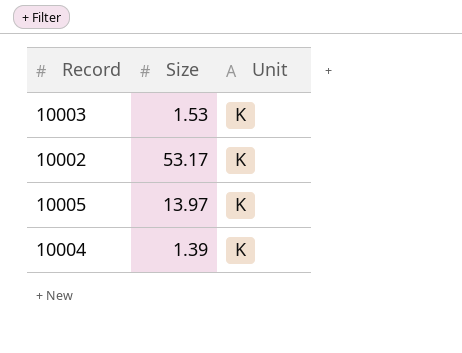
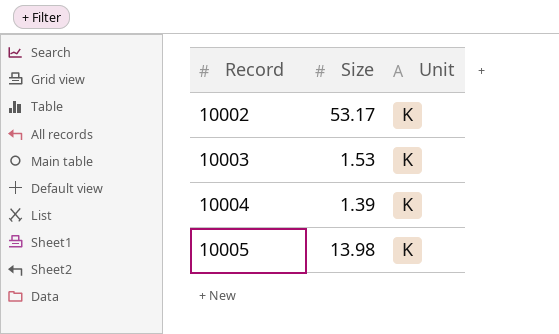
row order: none -> Record ascending
10005 | Size: 13.97 -> 13.98

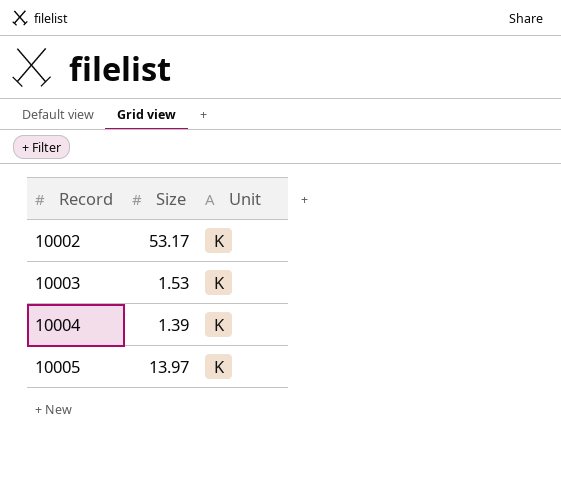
10005 | Size: 13.98 -> 13.97

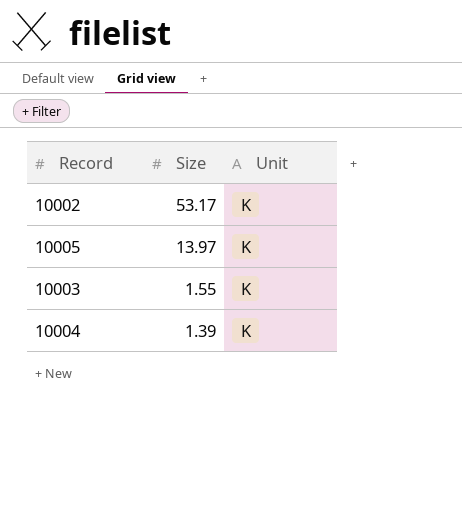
row order: Record ascending -> Size descending
10003 | Size: 1.53 -> 1.55

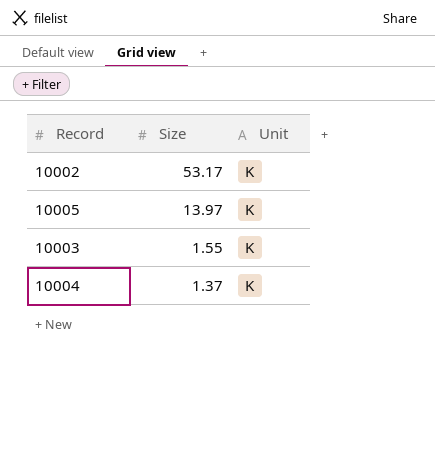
10004 | Size: 1.39 -> 1.37

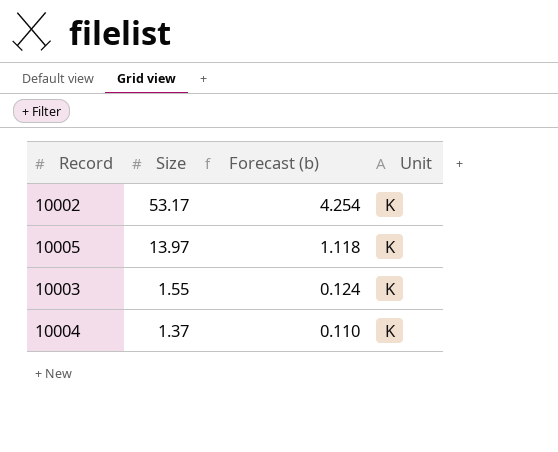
column Forecast (b) | formula: none -> [Size] * 0.08

